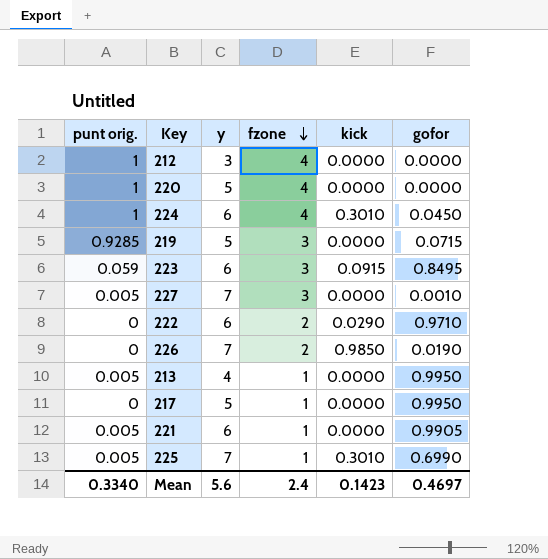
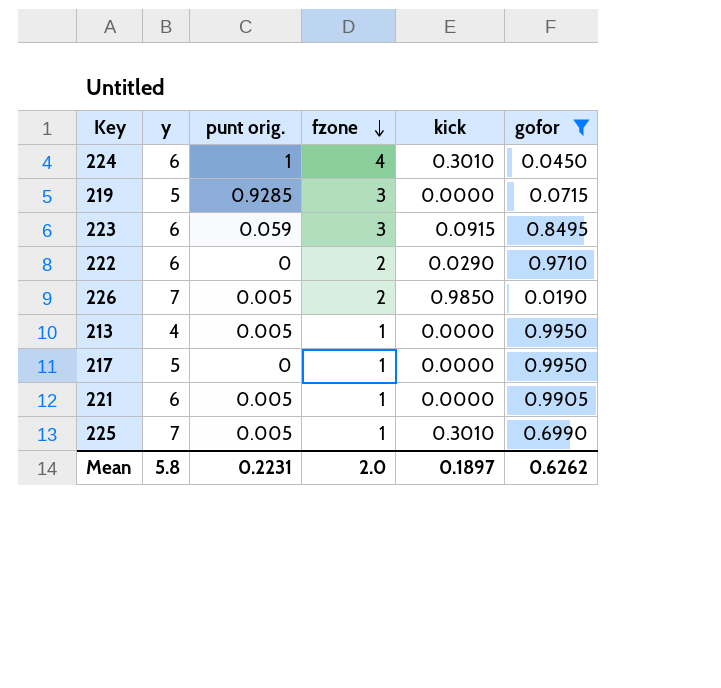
filter: none -> gofor >= 0.0190
column punt orig. | position: 1 -> 3
226 | punt orig.: 0 -> 0.005
Mean | y: 5.6 -> 5.8
Mean | punt orig.: 0.3340 -> 0.2231
Mean | fzone: 2.4 -> 2.0
Mean | kick: 0.1423 -> 0.1897
Mean | gofor: 0.4697 -> 0.6262

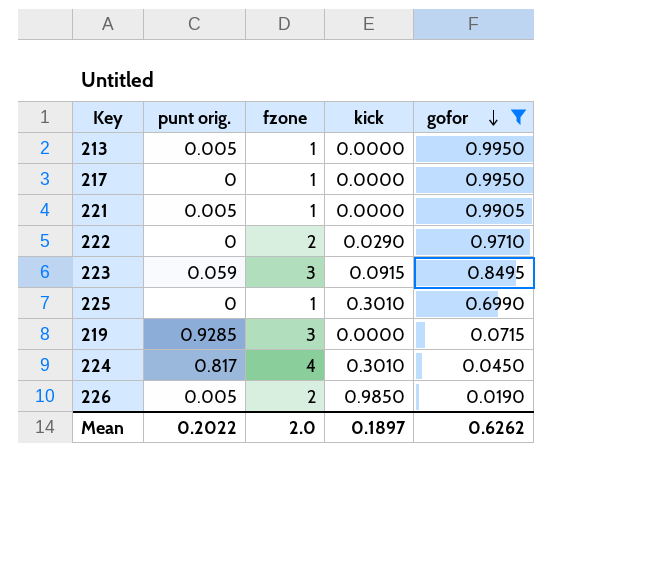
row order: fzone descending -> gofor descending
column y | position: 2 -> none
225 | punt orig.: 0.005 -> 0
224 | punt orig.: 1 -> 0.817
Mean | punt orig.: 0.2231 -> 0.2022

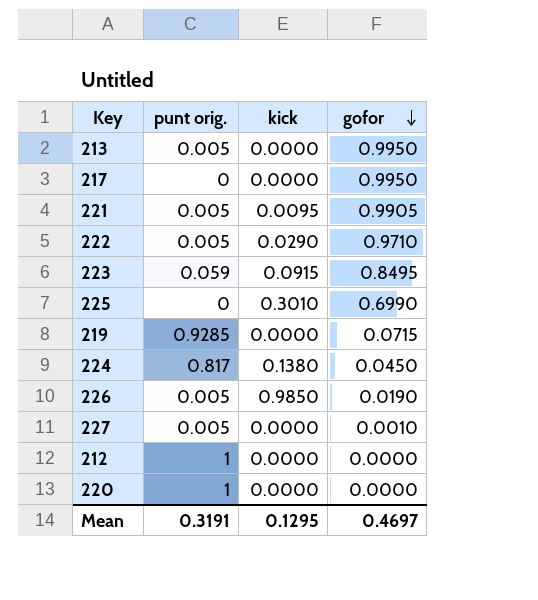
filter: gofor >= 0.0190 -> none
column fzone | position: 3 -> none
221 | kick: 0.0000 -> 0.0095
222 | punt orig.: 0 -> 0.005
224 | kick: 0.3010 -> 0.1380
Mean | punt orig.: 0.2022 -> 0.3191
Mean | kick: 0.1897 -> 0.1295
Mean | gofor: 0.6262 -> 0.4697

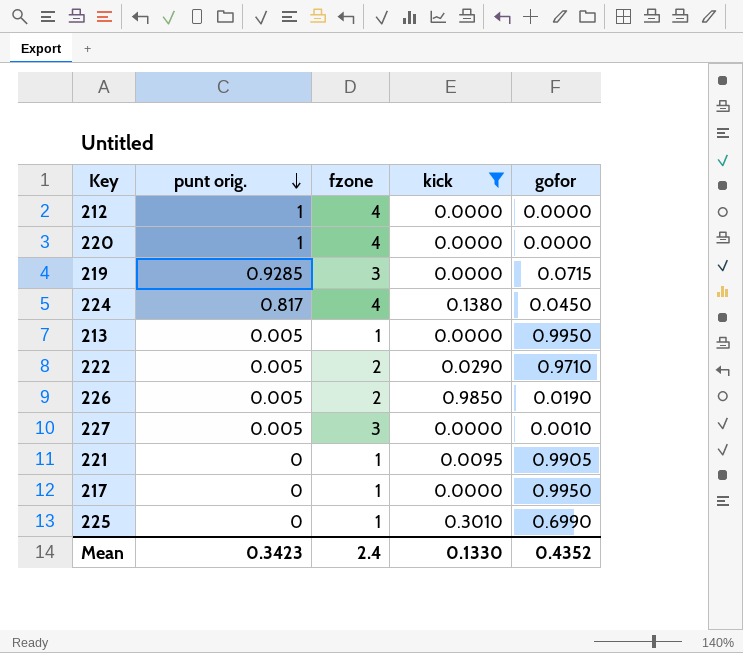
filter: none -> kick != 0.0915
row order: gofor descending -> punt orig. descending
column fzone | position: none -> 3
221 | punt orig.: 0.005 -> 0
Mean | punt orig.: 0.3191 -> 0.3423
Mean | kick: 0.1295 -> 0.1330
Mean | gofor: 0.4697 -> 0.4352

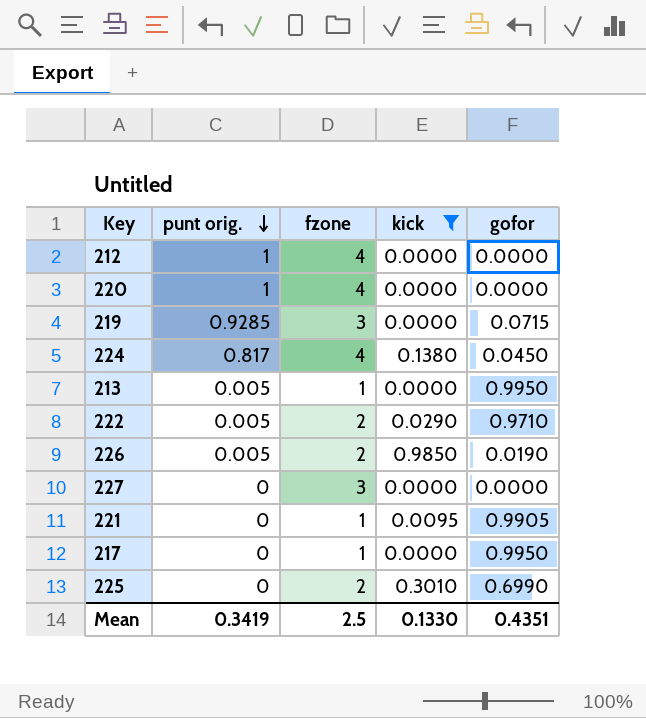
227 | punt orig.: 0.005 -> 0
227 | gofor: 0.0010 -> 0.0000
225 | fzone: 1 -> 2
Mean | punt orig.: 0.3423 -> 0.3419
Mean | fzone: 2.4 -> 2.5
Mean | gofor: 0.4352 -> 0.4351

